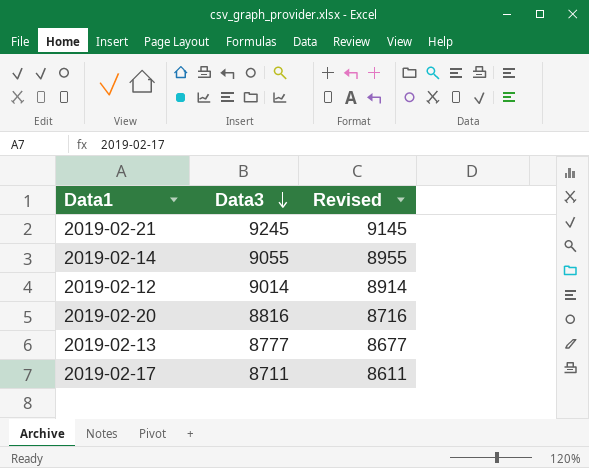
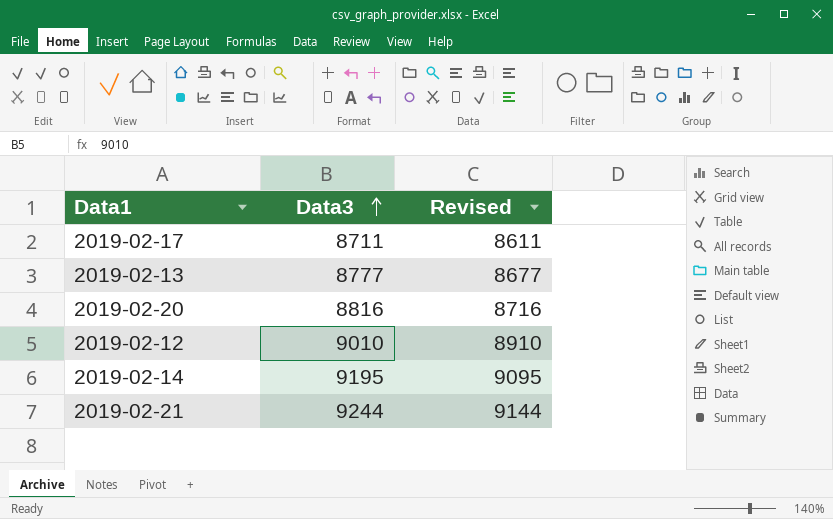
row order: Data3 descending -> Data3 ascending
2019-02-12 | Data3: 9014 -> 9010
2019-02-12 | Revised: 8914 -> 8910
2019-02-14 | Data3: 9055 -> 9195
2019-02-14 | Revised: 8955 -> 9095
2019-02-21 | Data3: 9245 -> 9244
2019-02-21 | Revised: 9145 -> 9144

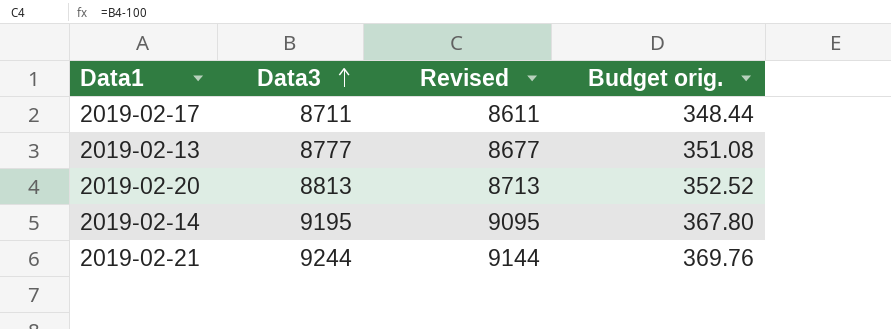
column Budget orig. | formula: none -> [Data3] * 0.04
row 2019-02-12: 9010 | 8910 -> none
2019-02-20 | Data3: 8816 -> 8813
2019-02-20 | Revised: 8716 -> 8713

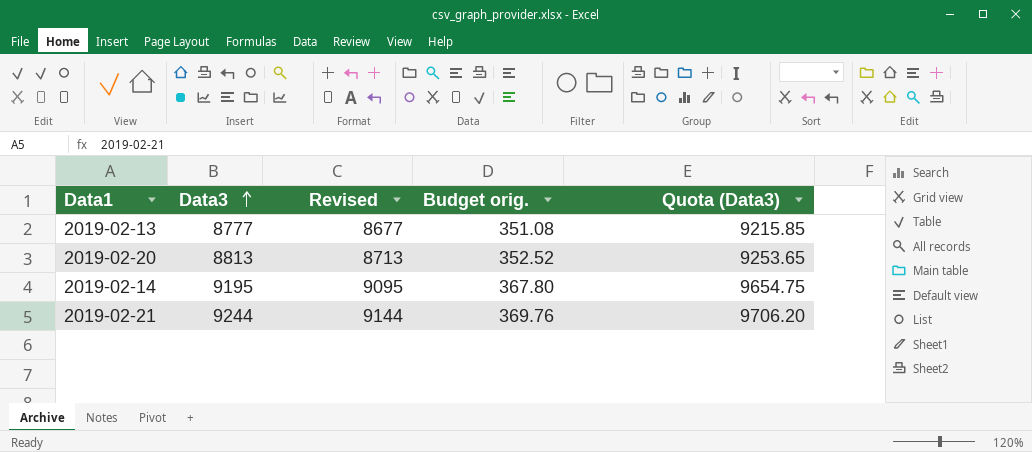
column Quota (Data3) | formula: none -> [Data3] * 1.05
row 2019-02-17: 8711 | 8611 | 348.44 -> none

